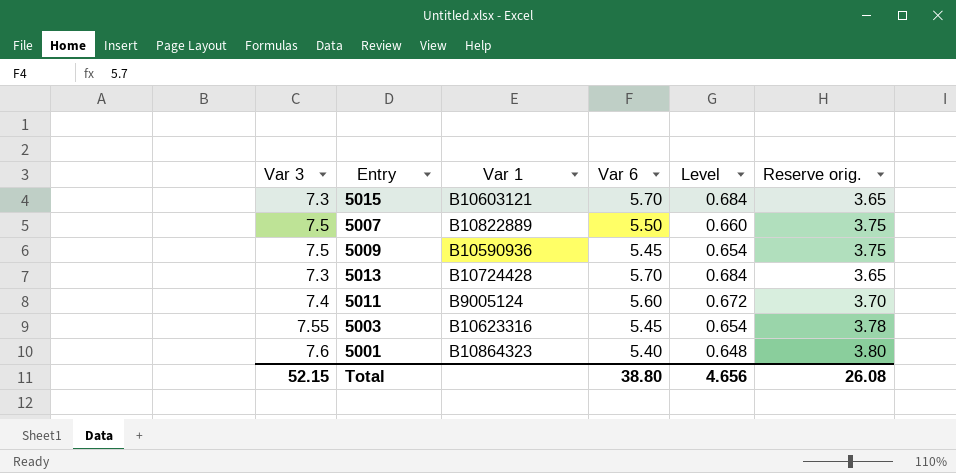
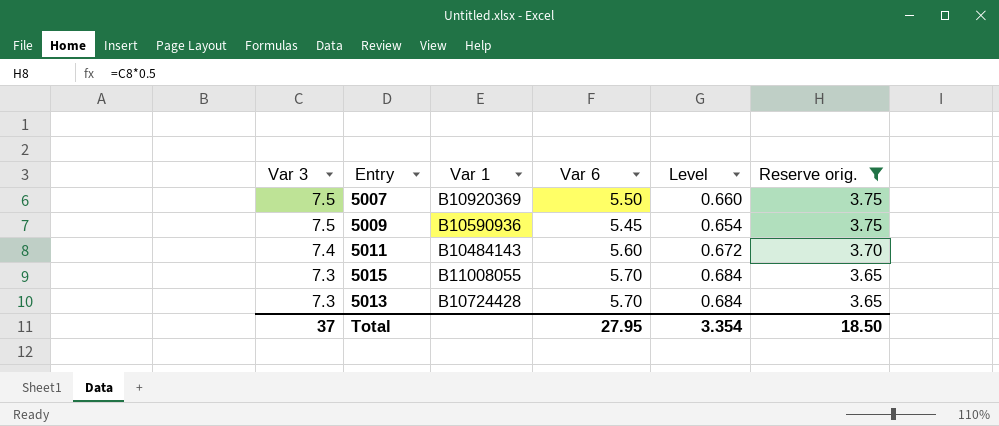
filter: none -> Reserve orig. <= 3.75
row order: none -> Var 3 descending
5007 | Var 1: B10822889 -> B10920369
5011 | Var 1: B9005124 -> B10484143
5015 | Var 1: B10603121 -> B11008055
Total | Var 3: 52.15 -> 37
Total | Var 6: 38.80 -> 27.95
Total | Level: 4.656 -> 3.354
Total | Reserve orig.: 26.08 -> 18.50

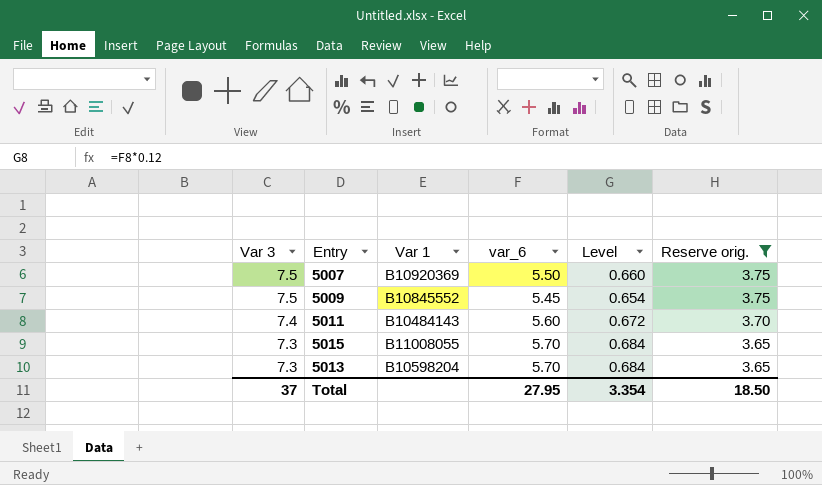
column name: Var 6 -> var_6
5009 | Var 1: B10590936 -> B10845552
5013 | Var 1: B10724428 -> B10598204

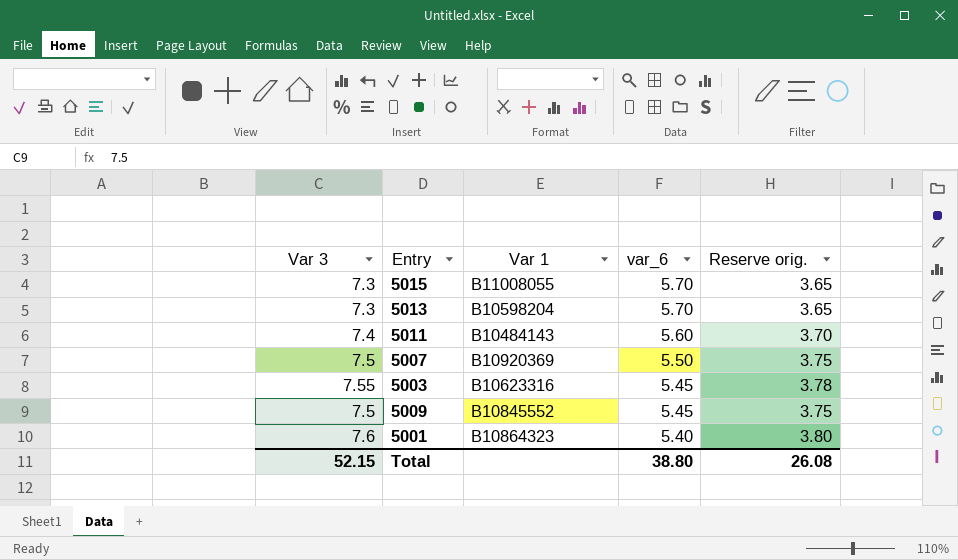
filter: Reserve orig. <= 3.75 -> none
row order: Var 3 descending -> var_6 descending
column Level | formula: [var_6] * 0.12 -> none
Total | Var 3: 37 -> 52.15
Total | var_6: 27.95 -> 38.80
Total | Reserve orig.: 18.50 -> 26.08

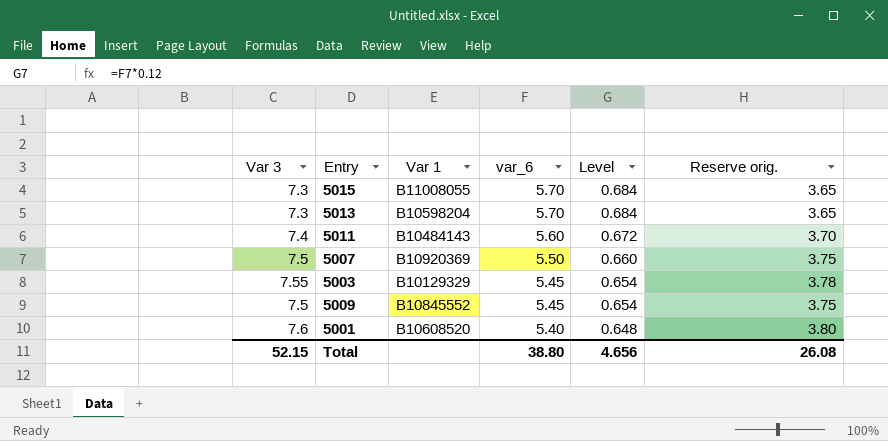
column Level | formula: none -> [var_6] * 0.12
5003 | Var 1: B10623316 -> B10129329
5001 | Var 1: B10864323 -> B10608520

